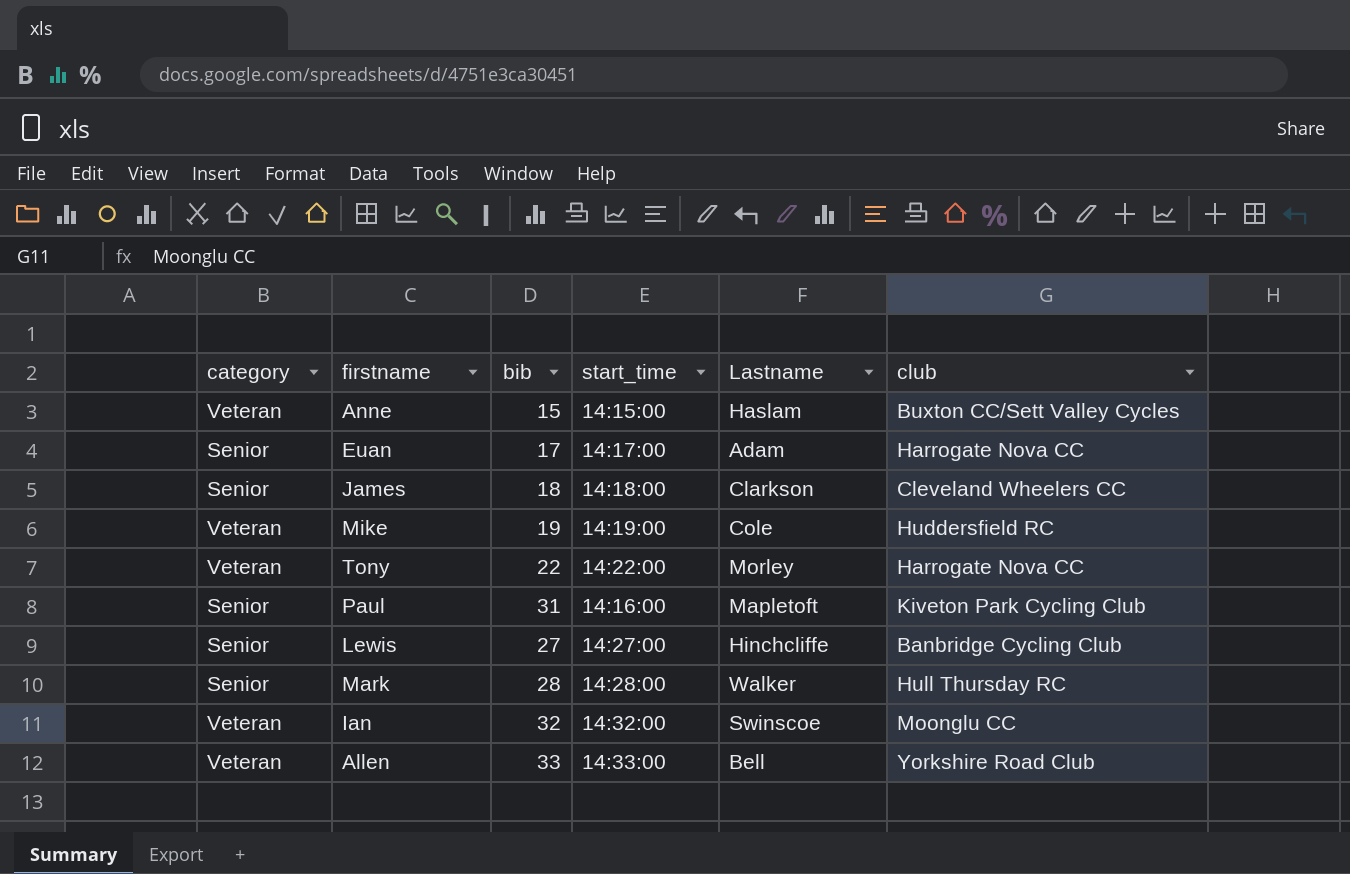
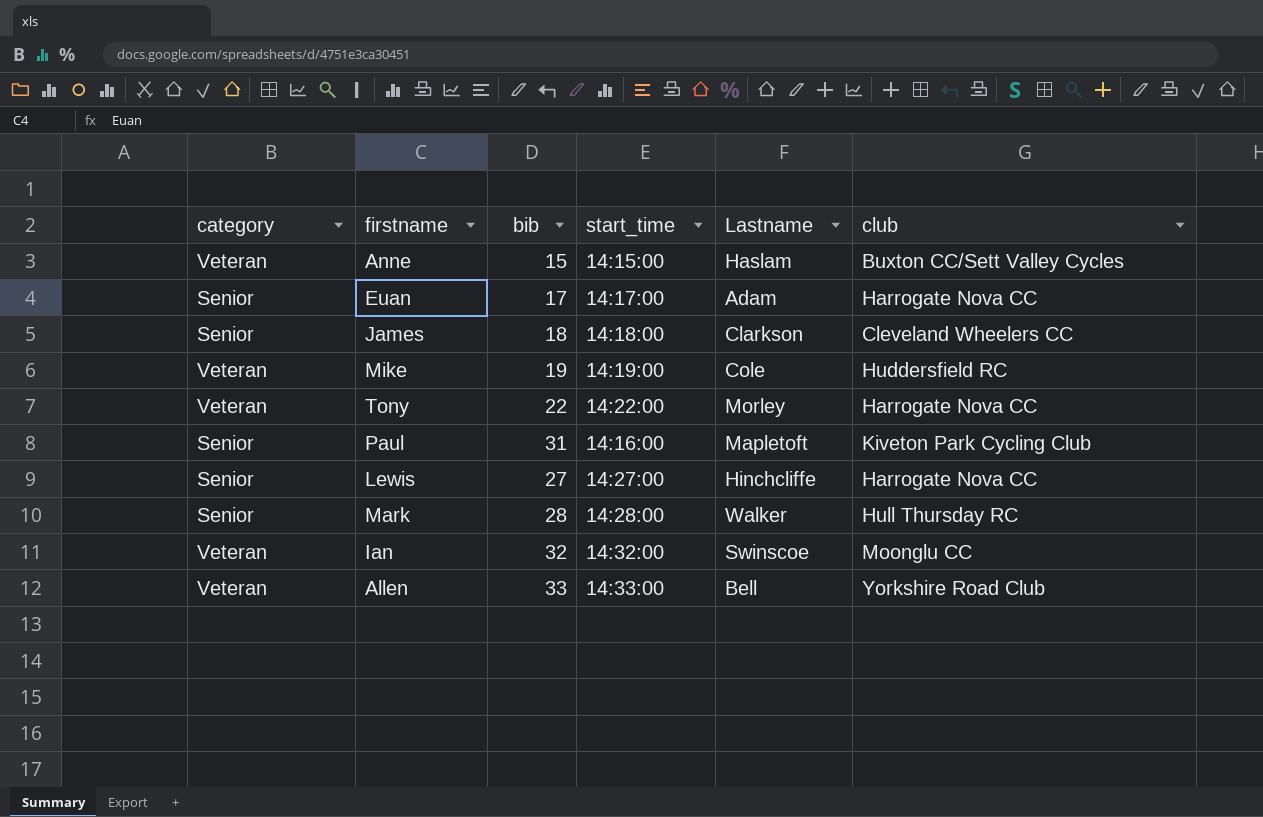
Lewis | club: Banbridge Cycling Club -> Harrogate Nova CC

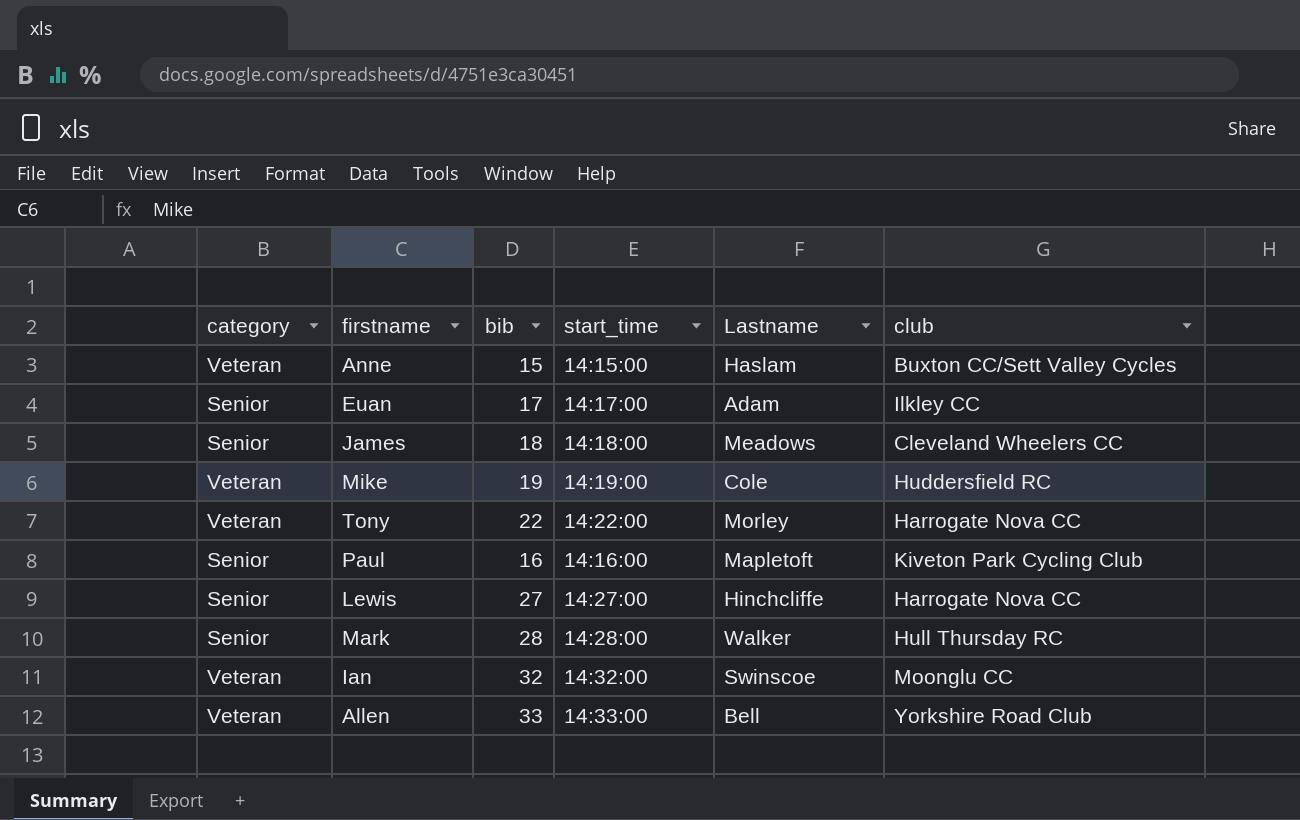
Euan | club: Harrogate Nova CC -> Ilkley CC
James | Lastname: Clarkson -> Meadows
Paul | bib: 31 -> 16

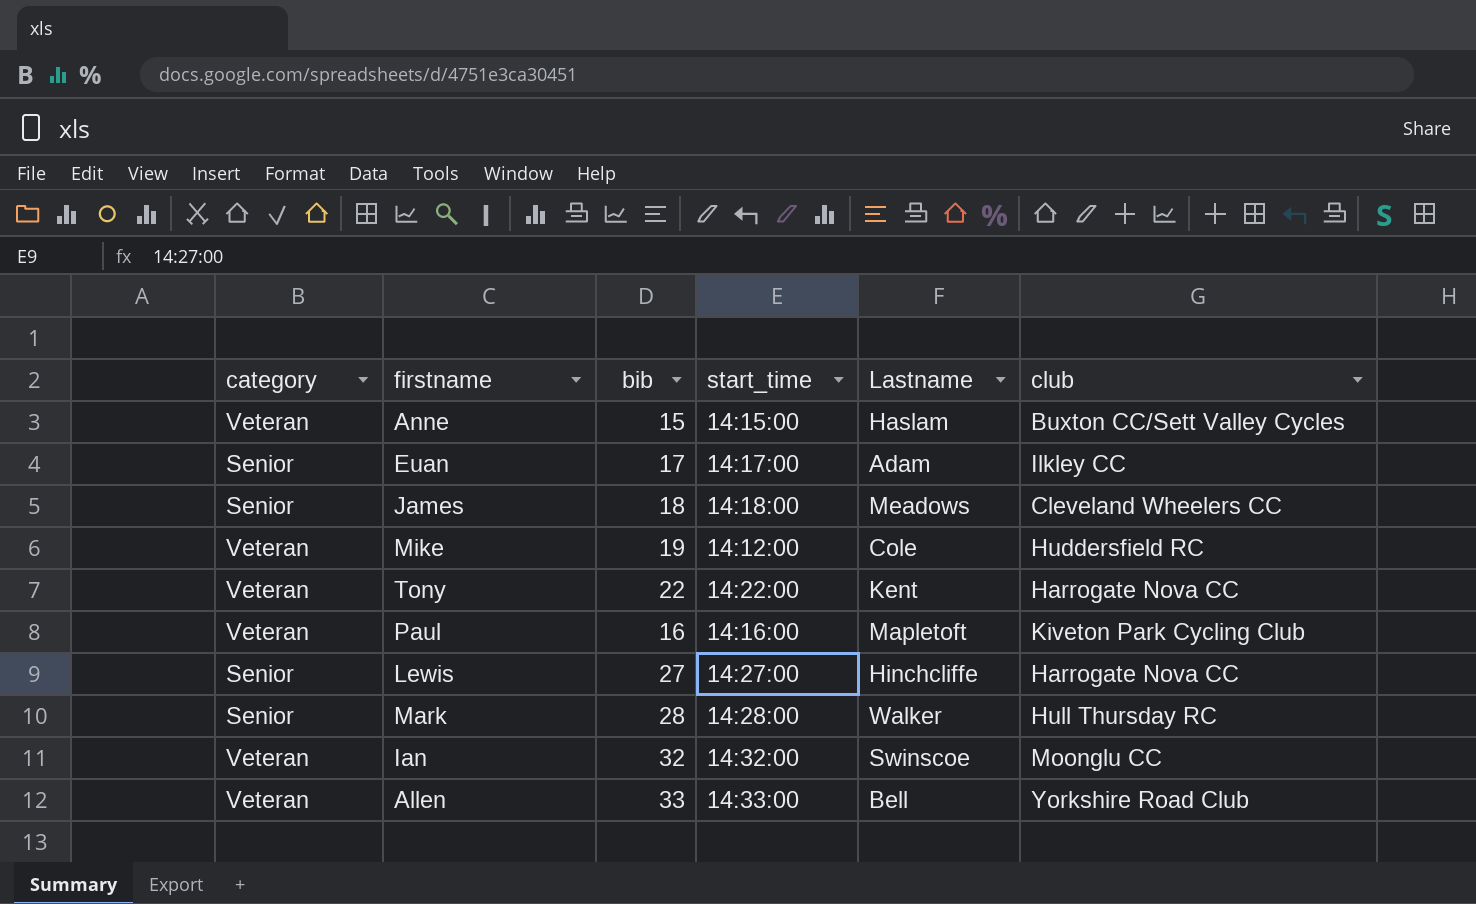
Mike | start_time: 14:19:00 -> 14:12:00
Tony | Lastname: Morley -> Kent
Paul | category: Senior -> Veteran

